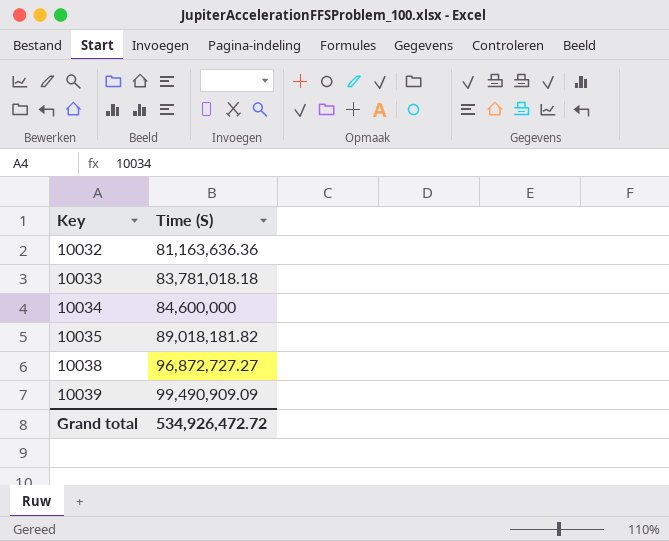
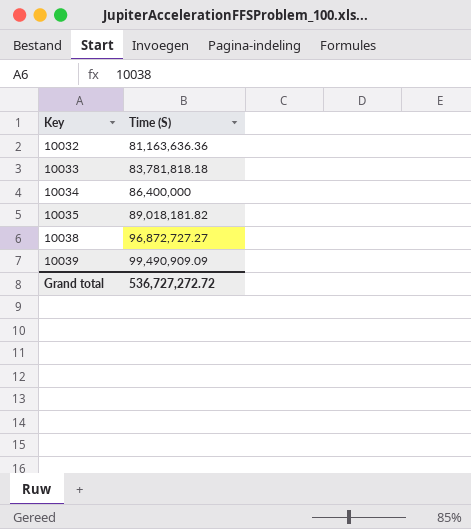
10033 | Time (S): 83,781,018.18 -> 83,781,818.18
10034 | Time (S): 84,600,000 -> 86,400,000
Grand total | Time (S): 534,926,472.72 -> 536,727,272.72

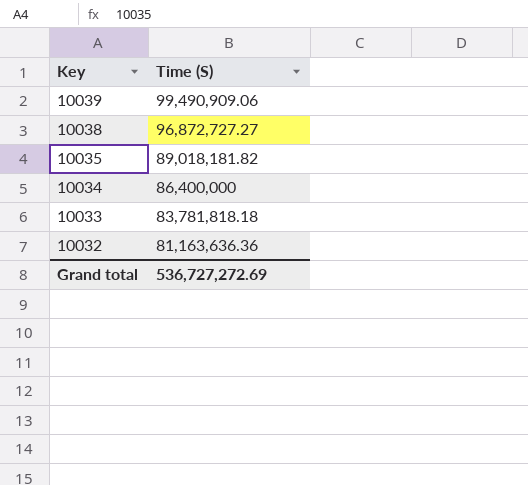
row order: Key ascending -> Key descending
10039 | Time (S): 99,490,909.09 -> 99,490,909.06
Grand total | Time (S): 536,727,272.72 -> 536,727,272.69

